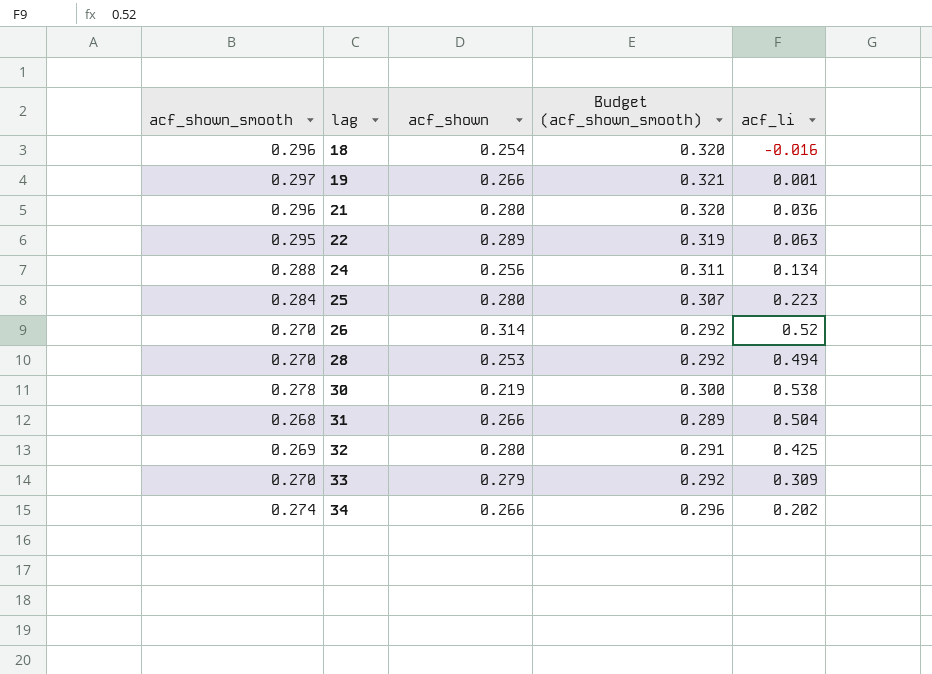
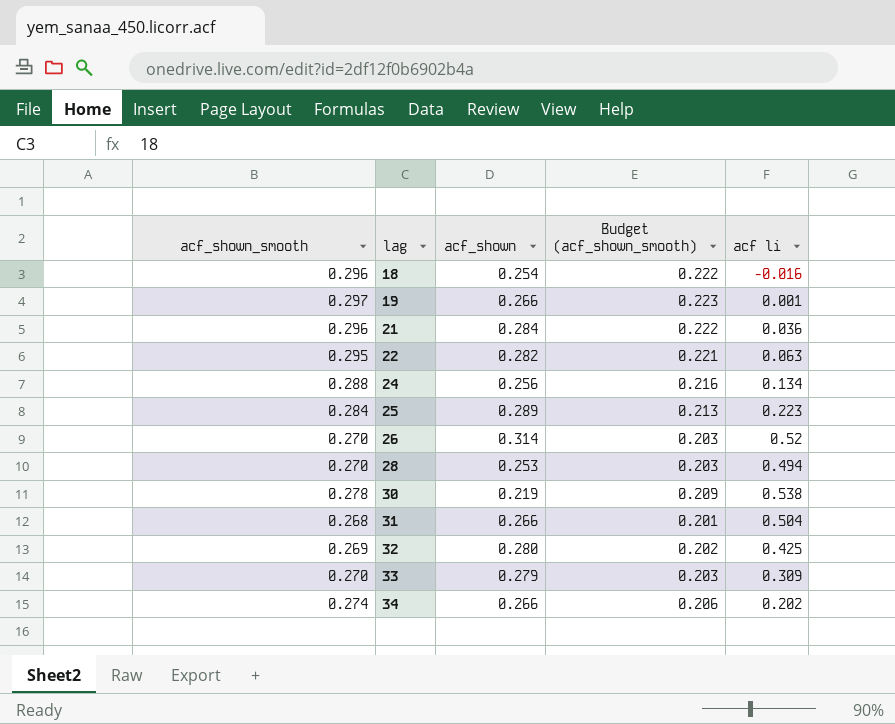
column Budget (acf_shown_smooth) | formula: [acf_shown_smooth] * 1.08 -> [acf_shown_smooth] * 0.75
column name: acf_li -> acf li
21 | acf_shown: 0.280 -> 0.284
22 | acf_shown: 0.289 -> 0.282
25 | acf_shown: 0.280 -> 0.289

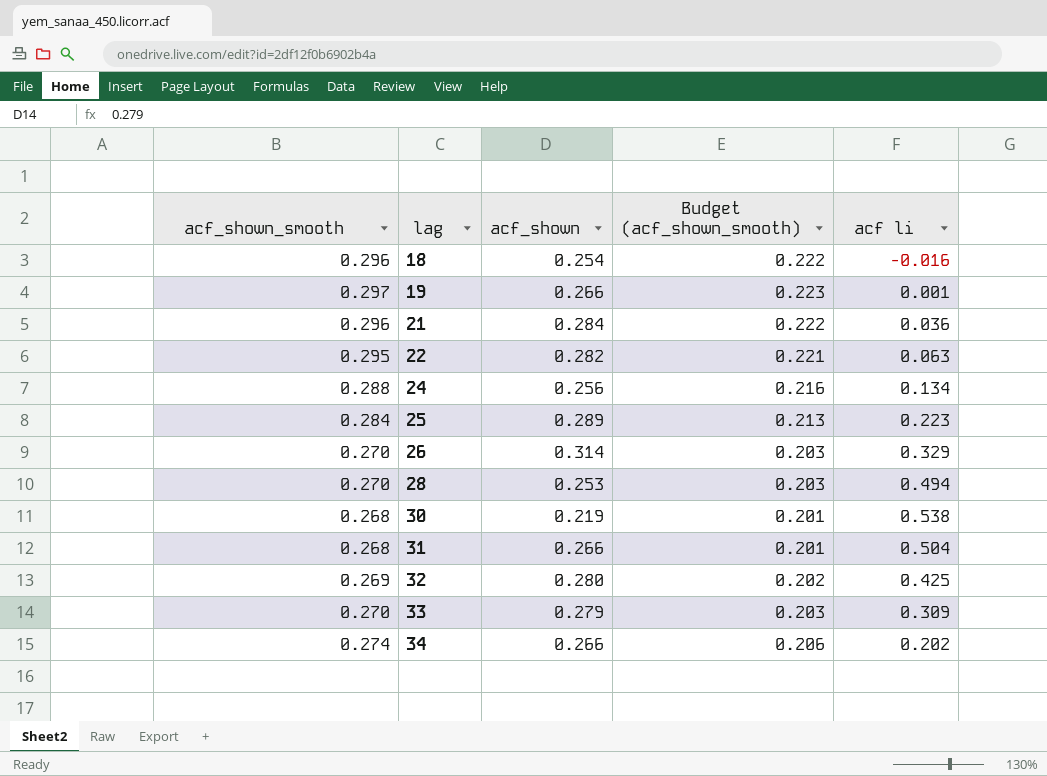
26 | acf li: 0.52 -> 0.329
30 | acf_shown_smooth: 0.278 -> 0.268
30 | Budget (acf_shown_smooth): 0.209 -> 0.201

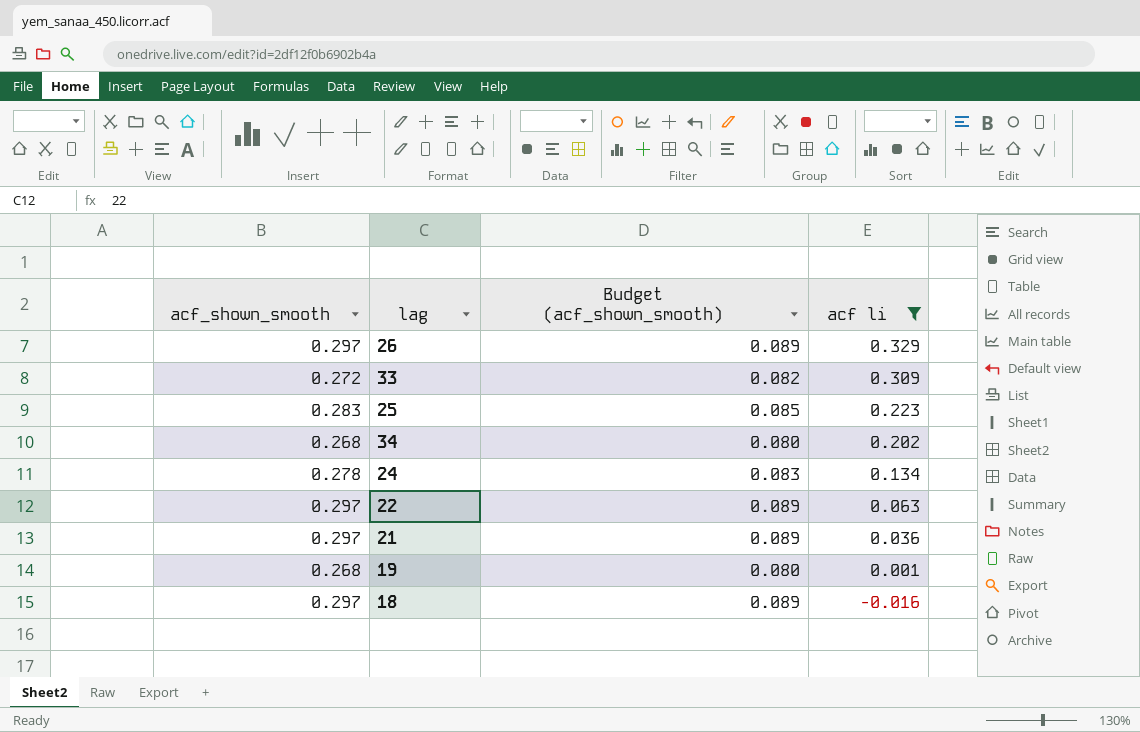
filter: none -> acf li <= 0.329
row order: lag ascending -> acf li descending
column acf_shown | position: 3 -> none
column Budget (acf_shown_smooth) | formula: [acf_shown_smooth] * 0.75 -> [acf_shown_smooth] * 0.3
26 | acf_shown_smooth: 0.270 -> 0.297
33 | acf_shown_smooth: 0.270 -> 0.272
25 | acf_shown_smooth: 0.284 -> 0.283
34 | acf_shown_smooth: 0.274 -> 0.268
24 | acf_shown_smooth: 0.288 -> 0.278
22 | acf_shown_smooth: 0.295 -> 0.297
21 | acf_shown_smooth: 0.296 -> 0.297
19 | acf_shown_smooth: 0.297 -> 0.268
18 | acf_shown_smooth: 0.296 -> 0.297

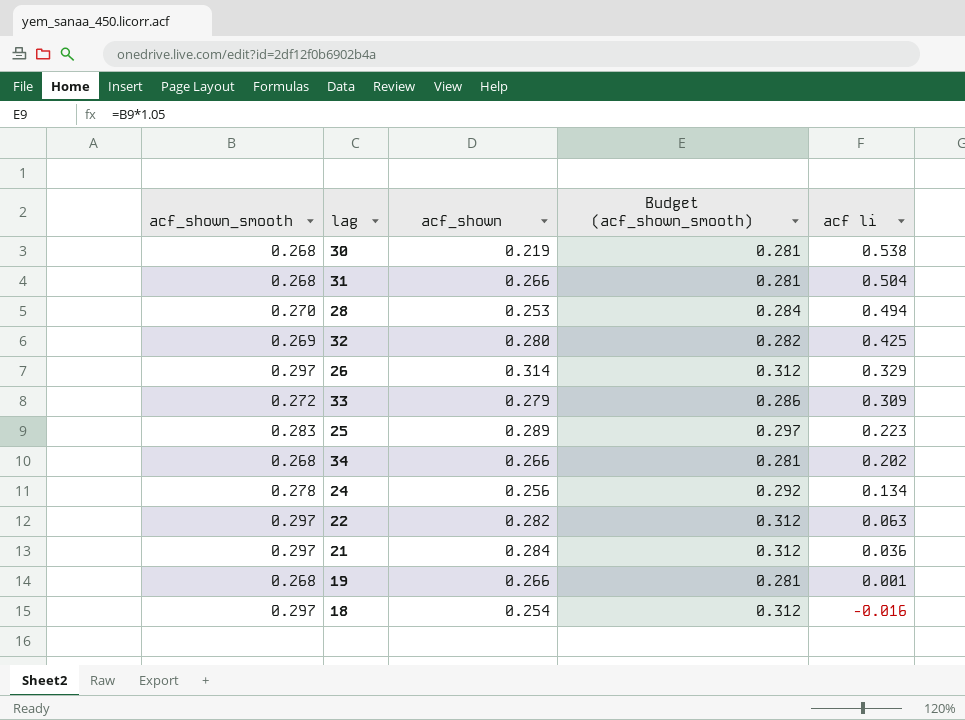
filter: acf li <= 0.329 -> none
column acf_shown | position: none -> 3
column Budget (acf_shown_smooth) | formula: [acf_shown_smooth] * 0.3 -> [acf_shown_smooth] * 1.05

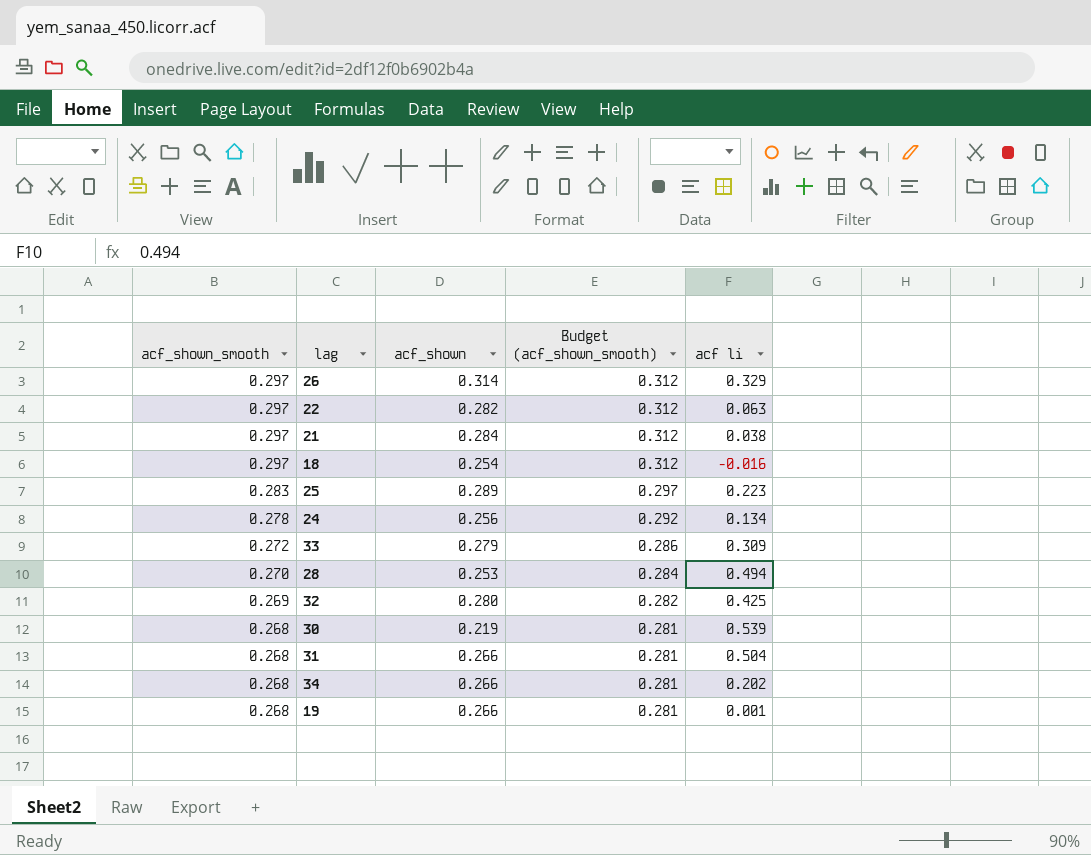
row order: acf li descending -> acf_shown_smooth descending
21 | acf li: 0.036 -> 0.038
30 | acf li: 0.538 -> 0.539

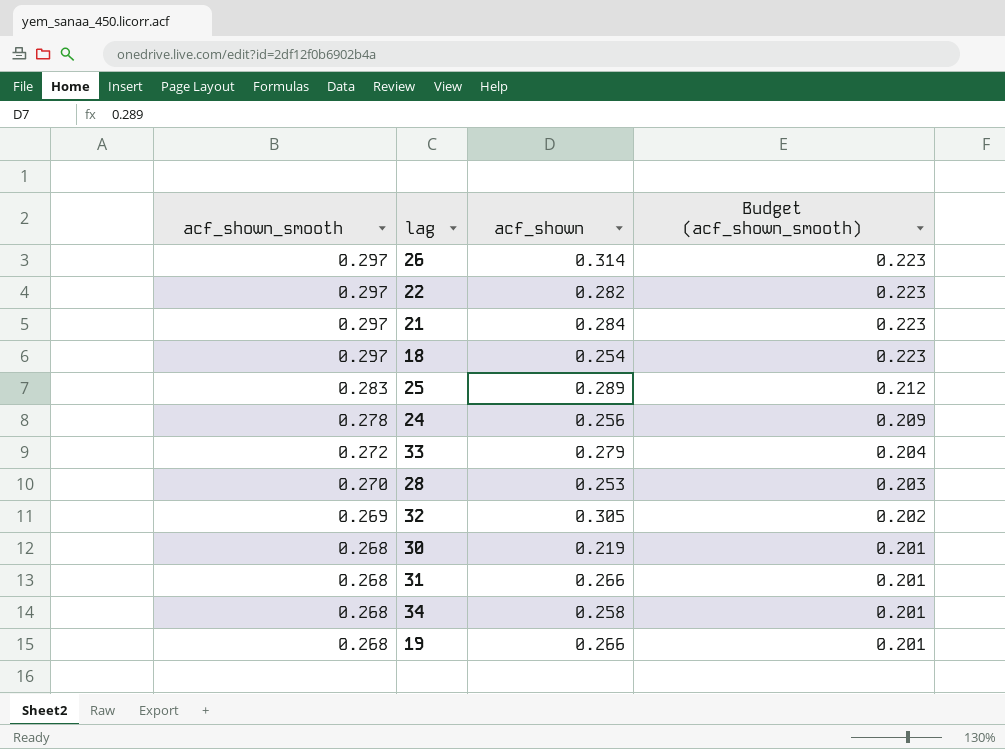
column acf li | position: 5 -> none
column Budget (acf_shown_smooth) | formula: [acf_shown_smooth] * 1.05 -> [acf_shown_smooth] * 0.75
32 | acf_shown: 0.280 -> 0.305
34 | acf_shown: 0.266 -> 0.258

